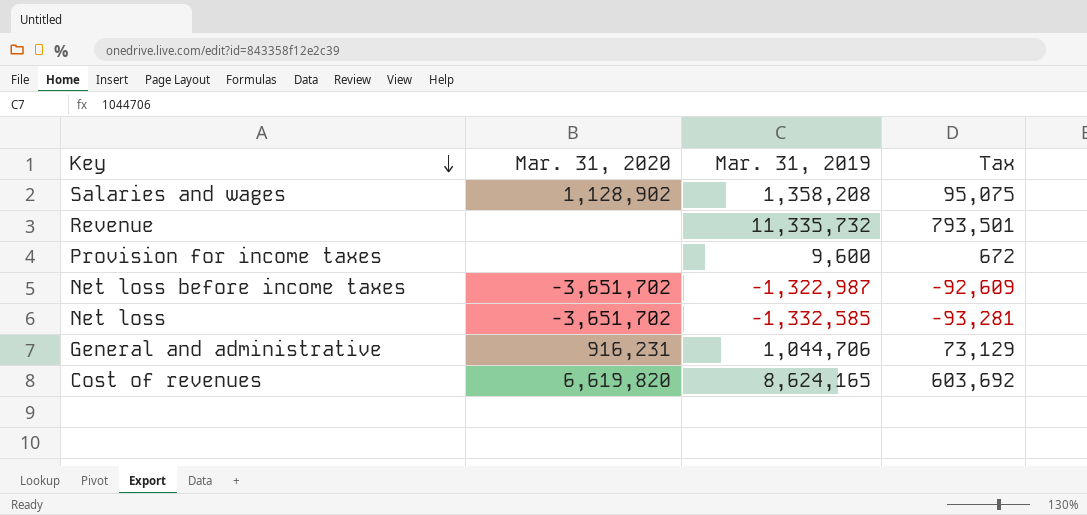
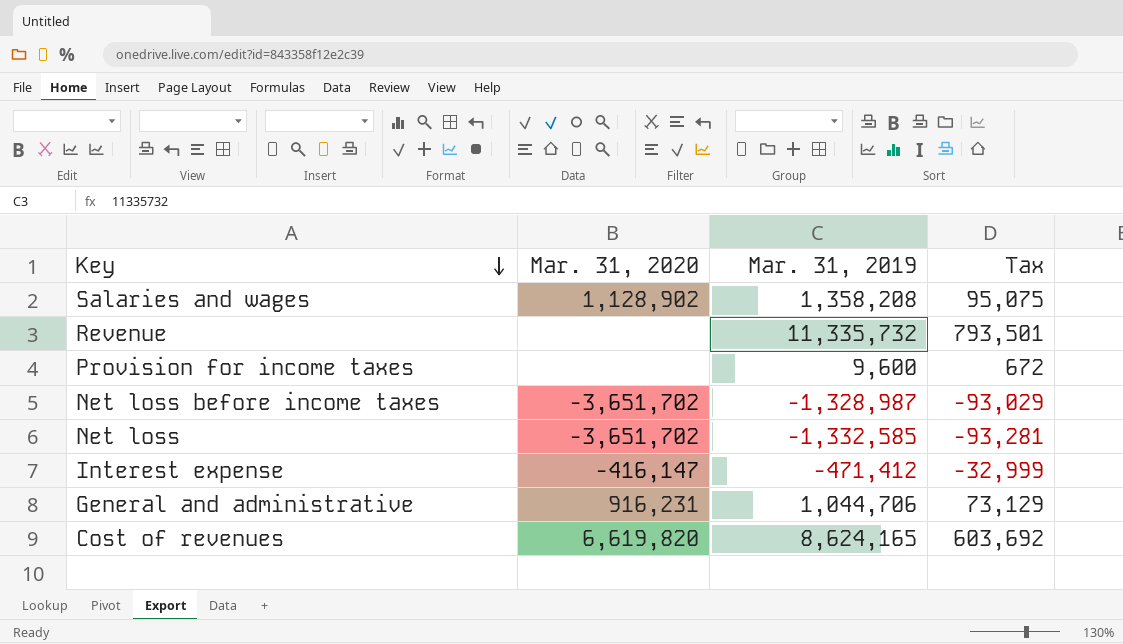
Net loss before income taxes | Mar. 31, 2019: -1,322,987 -> -1,328,987
Net loss before income taxes | Tax: -92,609 -> -93,029
row Interest expense: none -> -416,147 | -471,412 | -32,999

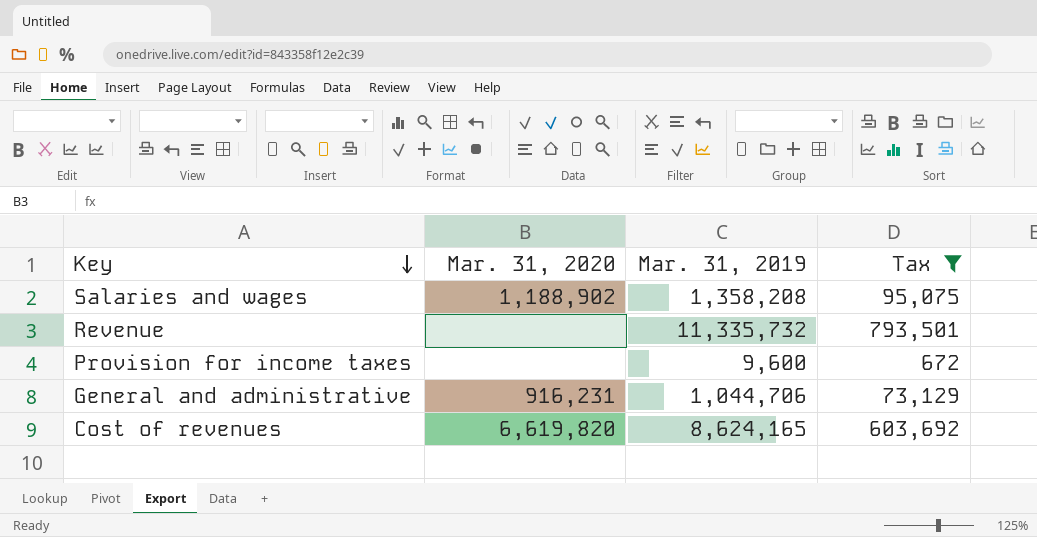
filter: none -> Tax >= 672
Salaries and wages | Mar. 31, 2020: 1,128,902 -> 1,188,902

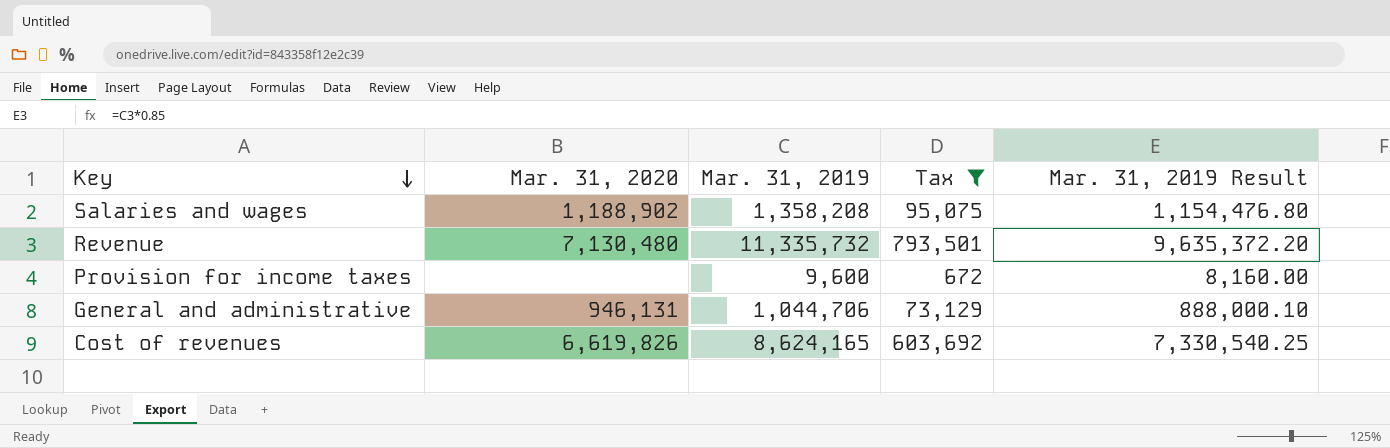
column Mar. 31, 2019 Result | formula: none -> [Mar. 31, 2019] * 0.85
Revenue | Mar. 31, 2020: none -> 7,130,480
General and administrative | Mar. 31, 2020: 916,231 -> 946,131
Cost of revenues | Mar. 31, 2020: 6,619,820 -> 6,619,826

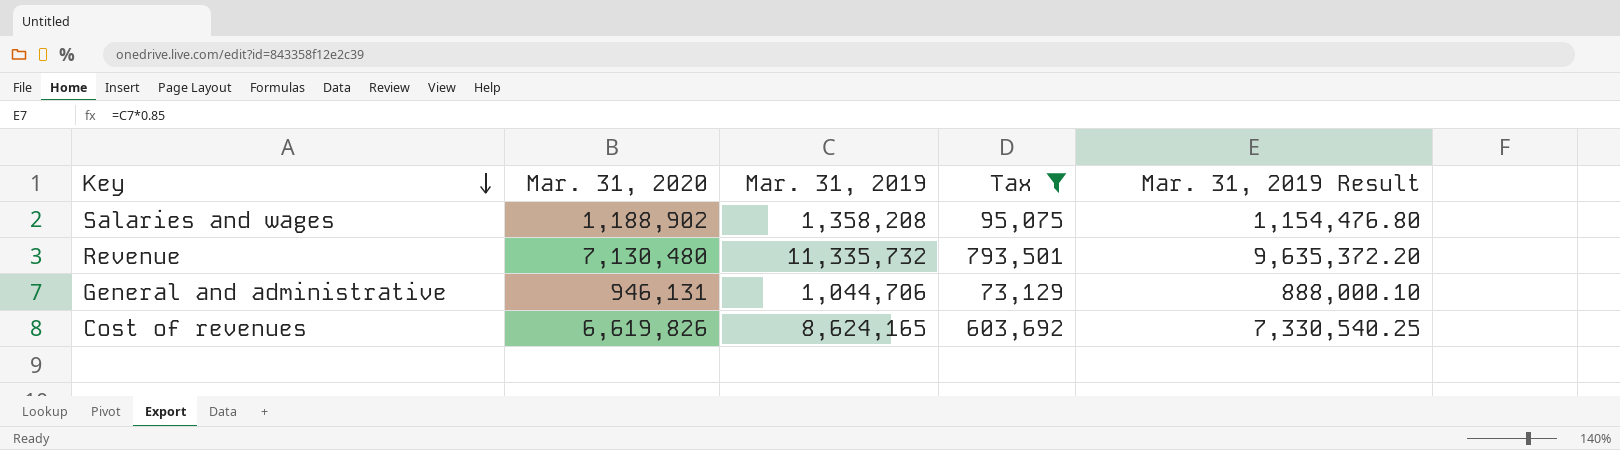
row Provision for income taxes: none | 9,600 | 672 | 8,160.00 -> none

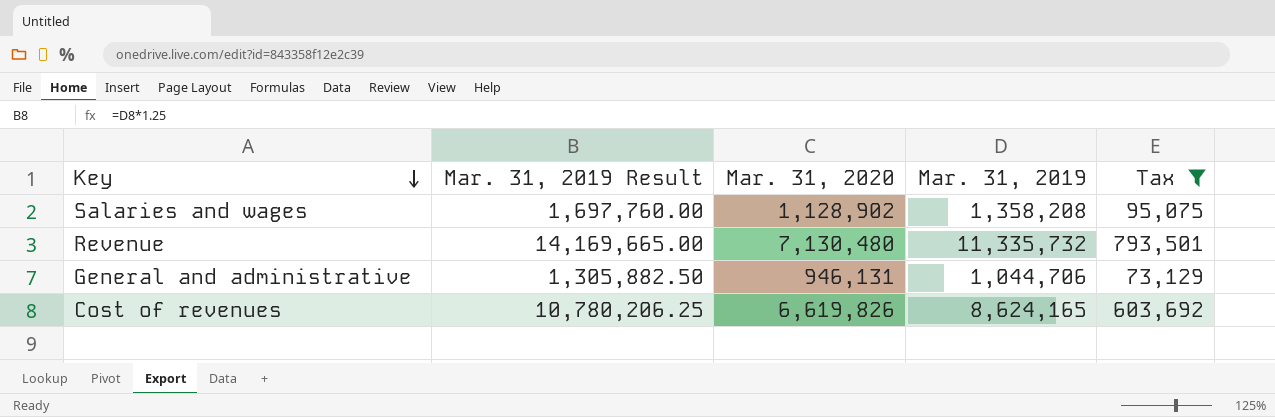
column Mar. 31, 2019 Result | formula: [Mar. 31, 2019] * 0.85 -> [Mar. 31, 2019] * 1.25
column Mar. 31, 2019 Result | position: 5 -> 2
Salaries and wages | Mar. 31, 2020: 1,188,902 -> 1,128,902

